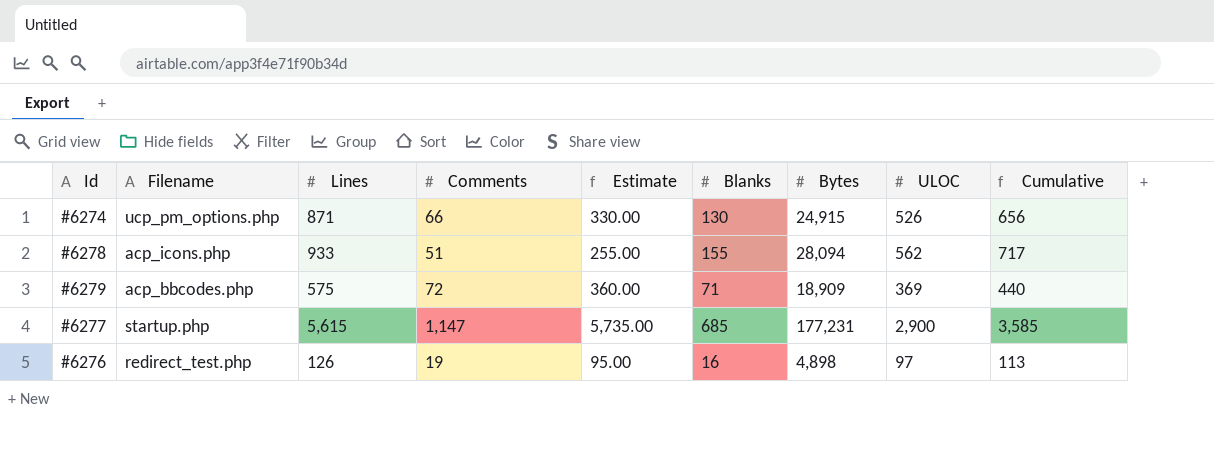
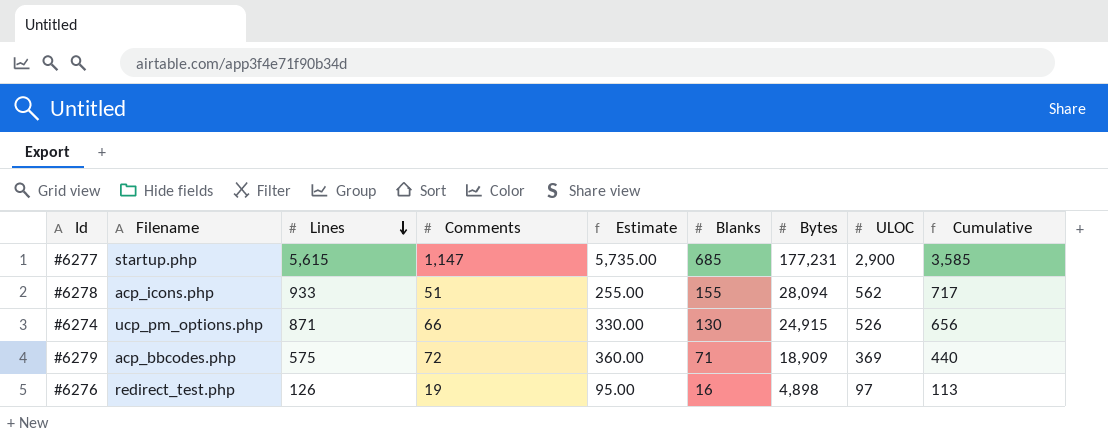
row order: none -> Lines descending

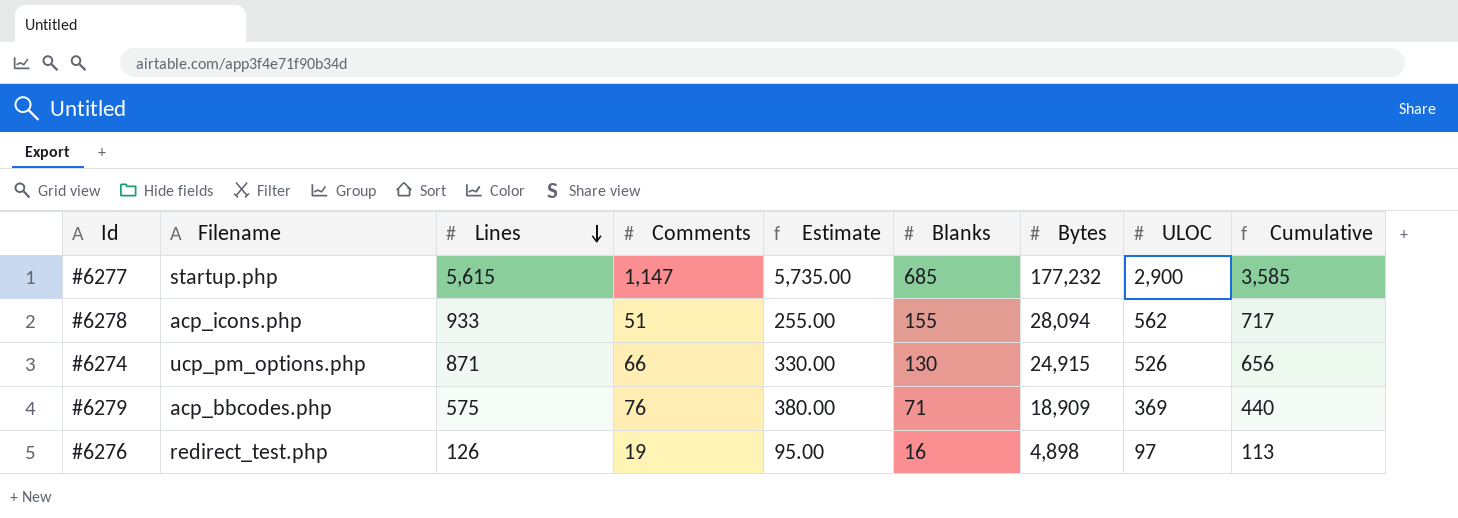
#6277 | Bytes: 177,231 -> 177,232
#6279 | Comments: 72 -> 76
#6279 | Estimate: 360.00 -> 380.00

